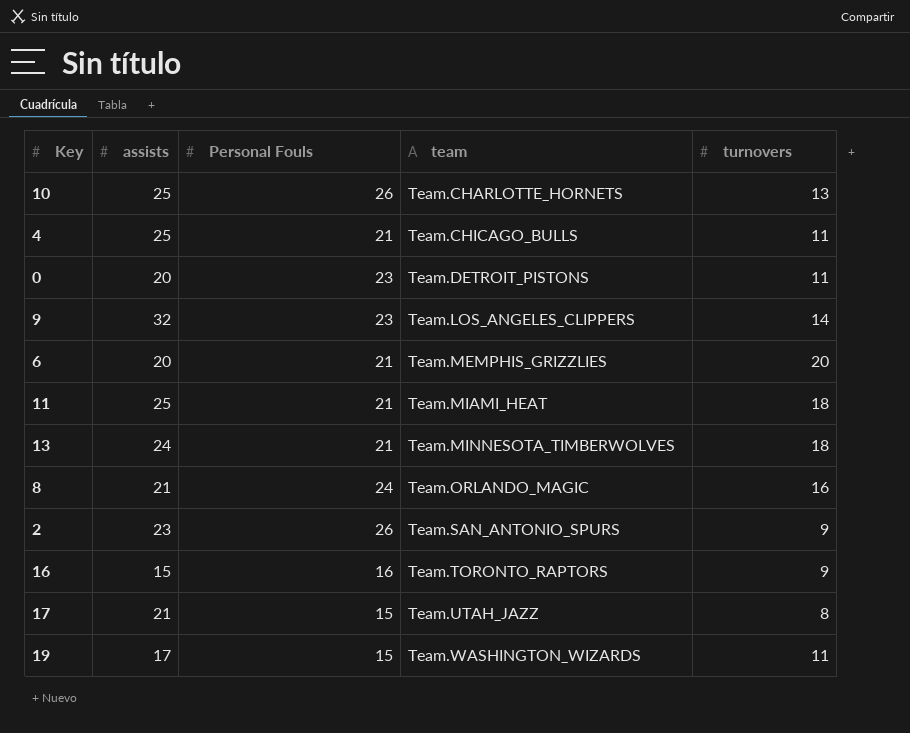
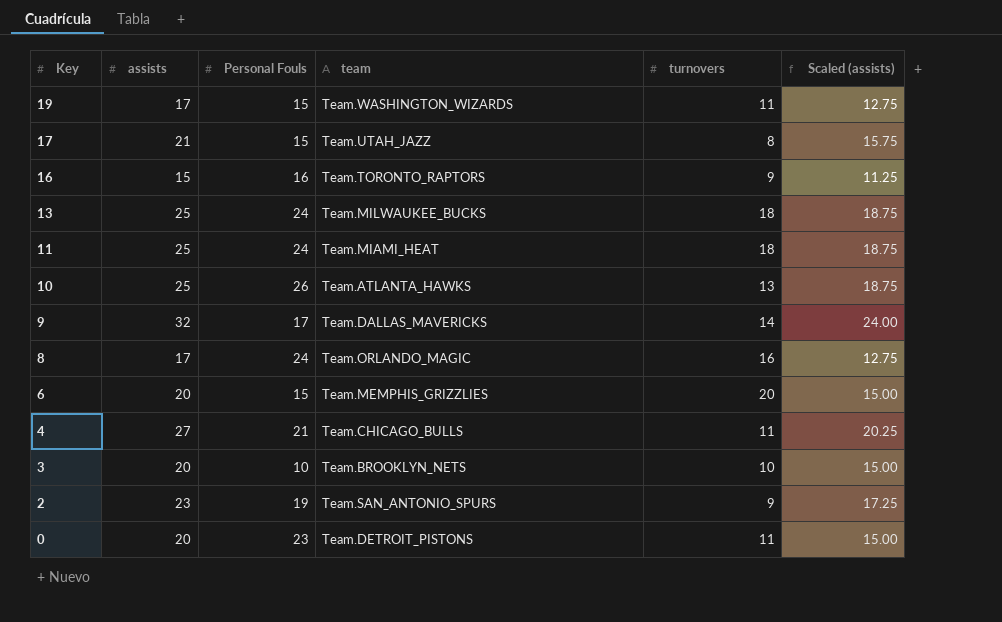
row order: team ascending -> Key descending
column Scaled (assists) | formula: none -> [assists] * 0.75
13 | assists: 24 -> 25
13 | Personal Fouls: 21 -> 24
13 | team: Team.MINNESOTA_TIMBERWOLVES -> Team.MILWAUKEE_BUCKS
11 | Personal Fouls: 21 -> 24
10 | team: Team.CHARLOTTE_HORNETS -> Team.ATLANTA_HAWKS
9 | Personal Fouls: 23 -> 17
9 | team: Team.LOS_ANGELES_CLIPPERS -> Team.DALLAS_MAVERICKS
8 | assists: 21 -> 17
6 | Personal Fouls: 21 -> 15
4 | assists: 25 -> 27
row 3: none -> 20 | 10 | Team.BROOKLYN_NETS | 10 | 15.00
2 | Personal Fouls: 26 -> 19

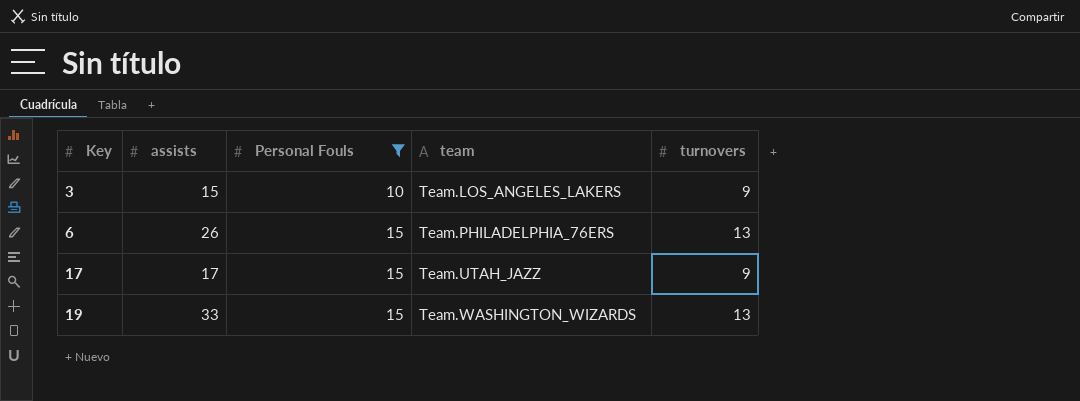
filter: none -> Personal Fouls <= 15
row order: Key descending -> Key ascending
column Scaled (assists) | formula: [assists] * 0.75 -> none
3 | assists: 20 -> 15
3 | team: Team.BROOKLYN_NETS -> Team.LOS_ANGELES_LAKERS
3 | turnovers: 10 -> 9
6 | assists: 20 -> 26
6 | team: Team.MEMPHIS_GRIZZLIES -> Team.PHILADELPHIA_76ERS
6 | turnovers: 20 -> 13
17 | assists: 21 -> 17
17 | turnovers: 8 -> 9
19 | assists: 17 -> 33
19 | turnovers: 11 -> 13

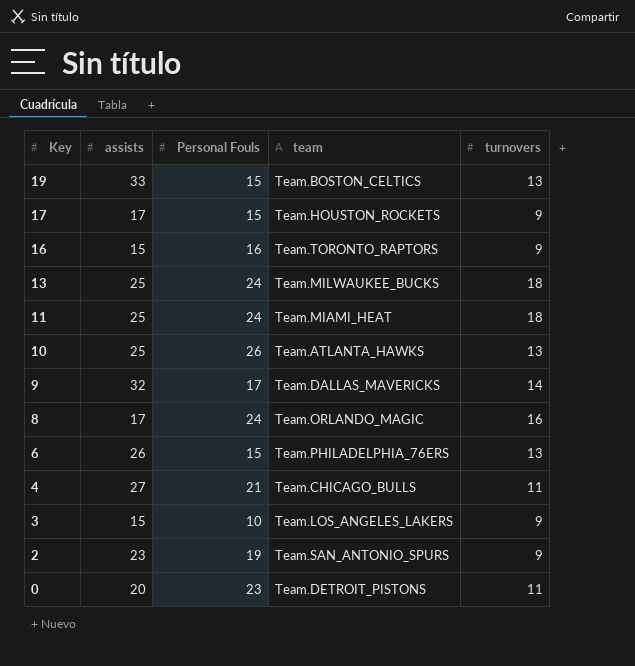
filter: Personal Fouls <= 15 -> none
row order: Key ascending -> Key descending
19 | team: Team.WASHINGTON_WIZARDS -> Team.BOSTON_CELTICS
17 | team: Team.UTAH_JAZZ -> Team.HOUSTON_ROCKETS

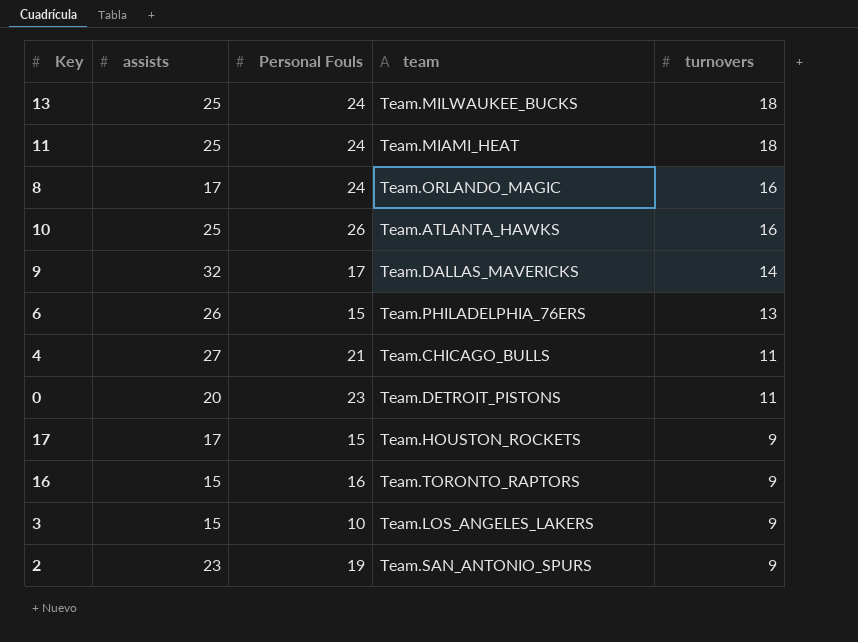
row order: Key descending -> turnovers descending
row 19: 33 | 15 | Team.BOSTON_CELTICS | 13 -> none
10 | turnovers: 13 -> 16

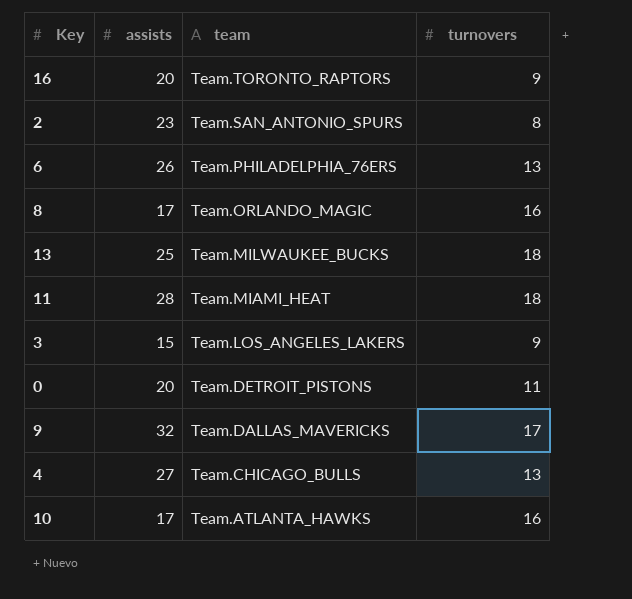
row order: turnovers descending -> team descending
column Personal Fouls | position: 3 -> none
row 17: 17 | 15 | Team.HOUSTON_ROCKETS | 9 -> none
16 | assists: 15 -> 20
2 | turnovers: 9 -> 8
11 | assists: 25 -> 28
9 | turnovers: 14 -> 17
4 | turnovers: 11 -> 13
10 | assists: 25 -> 17

